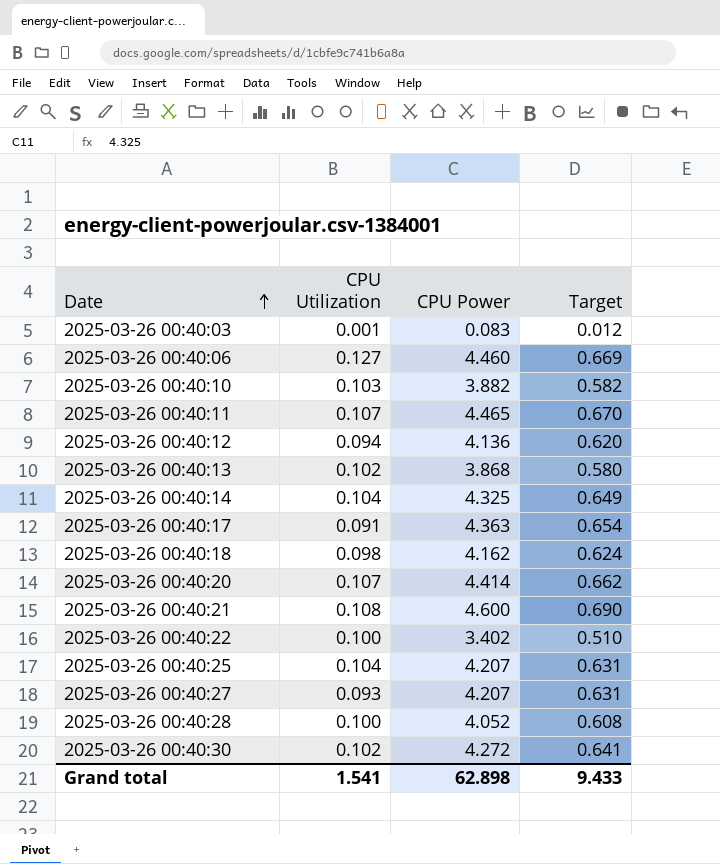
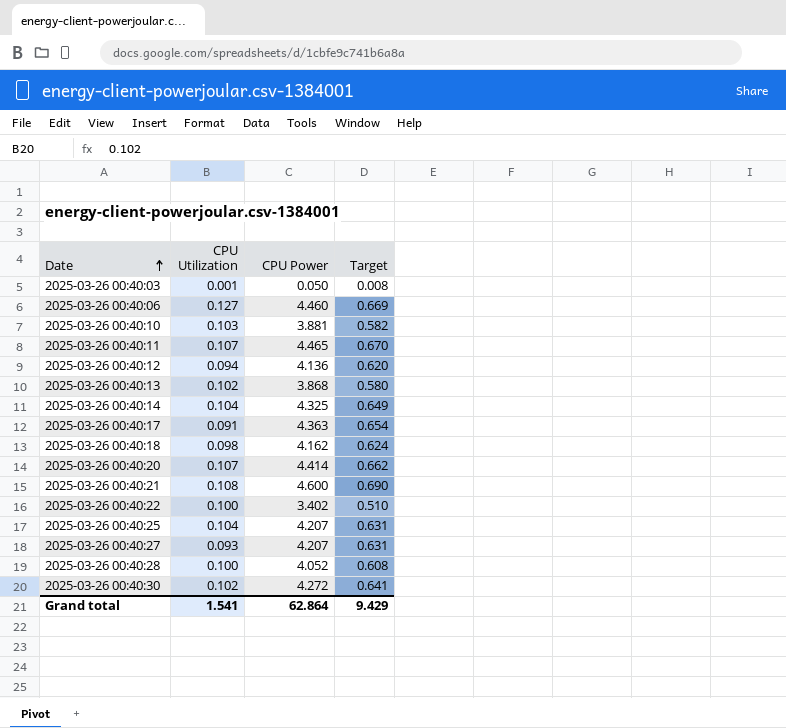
2025-03-26 00:40:03 | CPU Power: 0.083 -> 0.050
2025-03-26 00:40:03 | Target: 0.012 -> 0.008
2025-03-26 00:40:10 | CPU Power: 3.882 -> 3.881
Grand total | CPU Power: 62.898 -> 62.864
Grand total | Target: 9.433 -> 9.429

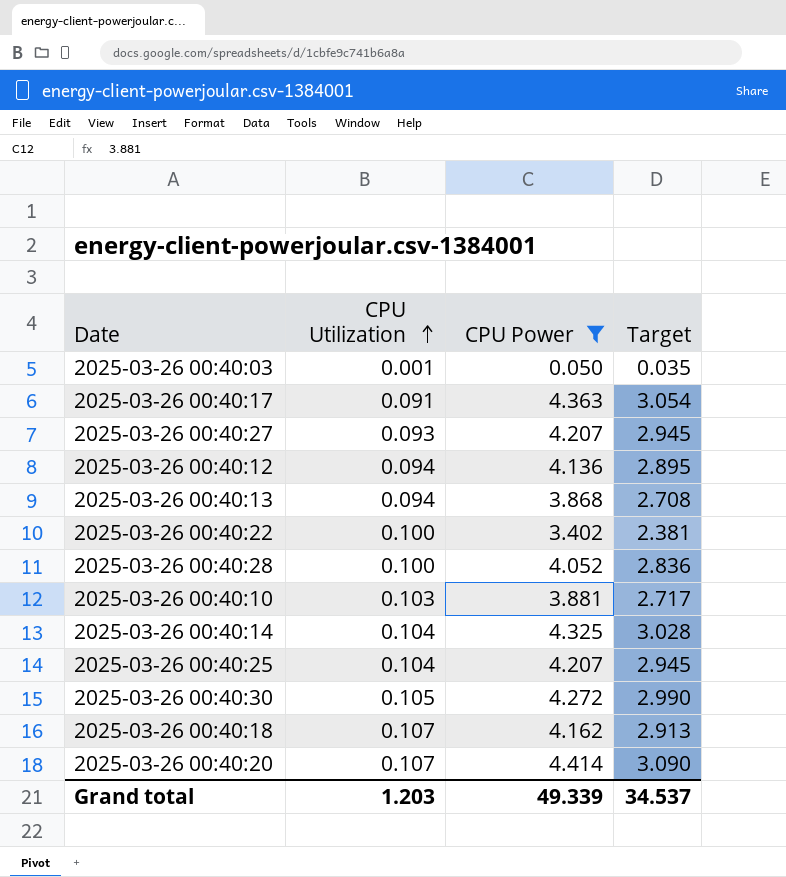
filter: none -> CPU Power <= 4.414
row order: Date ascending -> CPU Utilization ascending
column Target | formula: [CPU Power] * 0.15 -> [CPU Power] * 0.7
2025-03-26 00:40:13 | CPU Utilization: 0.102 -> 0.094
2025-03-26 00:40:30 | CPU Utilization: 0.102 -> 0.105
2025-03-26 00:40:18 | CPU Utilization: 0.098 -> 0.107
Grand total | CPU Utilization: 1.541 -> 1.203
Grand total | CPU Power: 62.864 -> 49.339
Grand total | Target: 9.429 -> 34.537

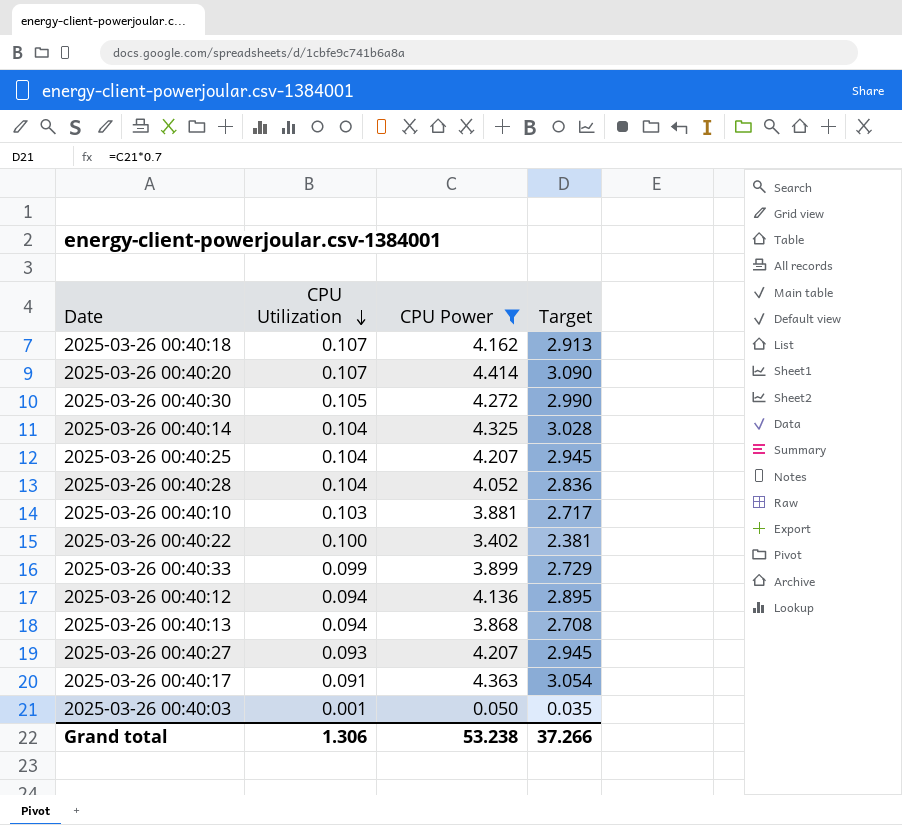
row order: CPU Utilization ascending -> CPU Utilization descending
2025-03-26 00:40:28 | CPU Utilization: 0.100 -> 0.104
row 2025-03-26 00:40:33: none -> 0.099 | 3.899 | 2.729
Grand total | CPU Utilization: 1.203 -> 1.306
Grand total | CPU Power: 49.339 -> 53.238
Grand total | Target: 34.537 -> 37.266

